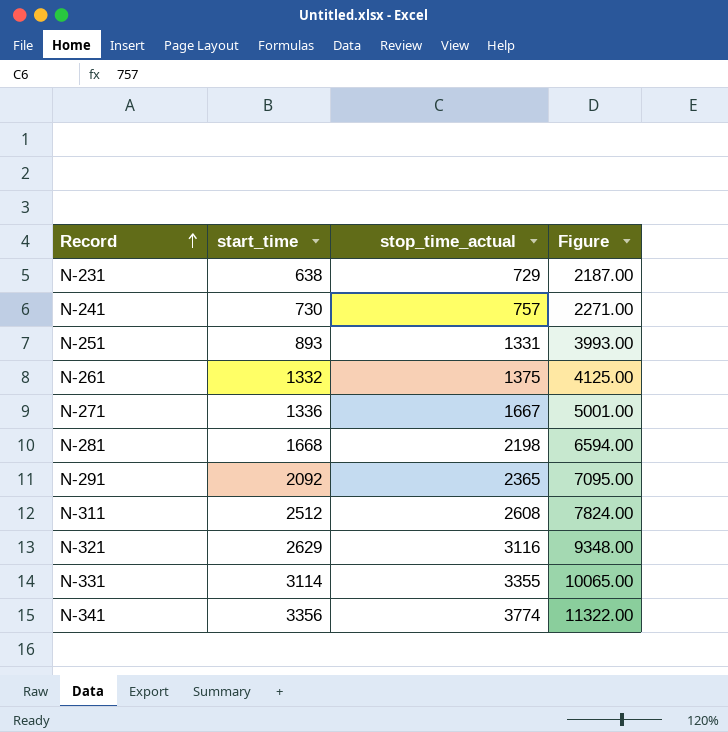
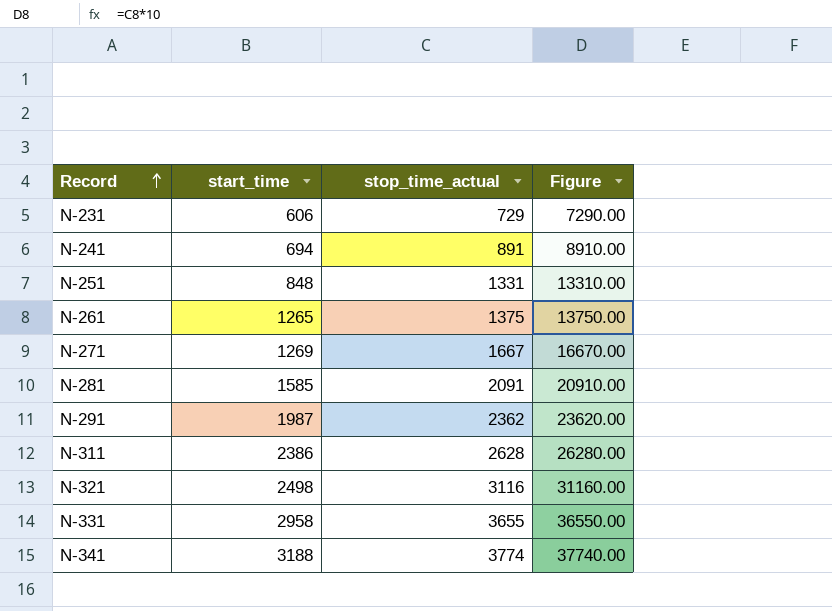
column Figure | formula: [stop_time_actual] * 3 -> [stop_time_actual] * 10
N-231 | start_time: 638 -> 606
N-241 | start_time: 730 -> 694
N-241 | stop_time_actual: 757 -> 891
N-251 | start_time: 893 -> 848
N-261 | start_time: 1332 -> 1265
N-271 | start_time: 1336 -> 1269
N-281 | start_time: 1668 -> 1585
N-281 | stop_time_actual: 2198 -> 2091
N-291 | start_time: 2092 -> 1987
N-291 | stop_time_actual: 2365 -> 2362
N-311 | start_time: 2512 -> 2386
N-311 | stop_time_actual: 2608 -> 2628
N-321 | start_time: 2629 -> 2498
N-331 | start_time: 3114 -> 2958
N-331 | stop_time_actual: 3355 -> 3655
N-341 | start_time: 3356 -> 3188

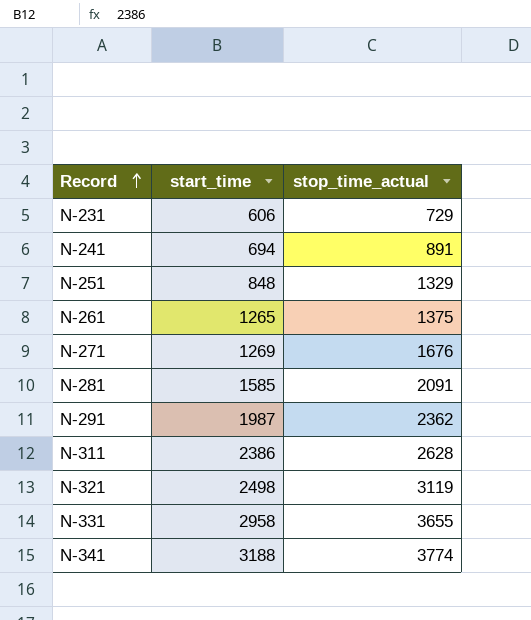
column Figure | formula: [stop_time_actual] * 10 -> none
N-251 | stop_time_actual: 1331 -> 1329
N-271 | stop_time_actual: 1667 -> 1676
N-321 | stop_time_actual: 3116 -> 3119

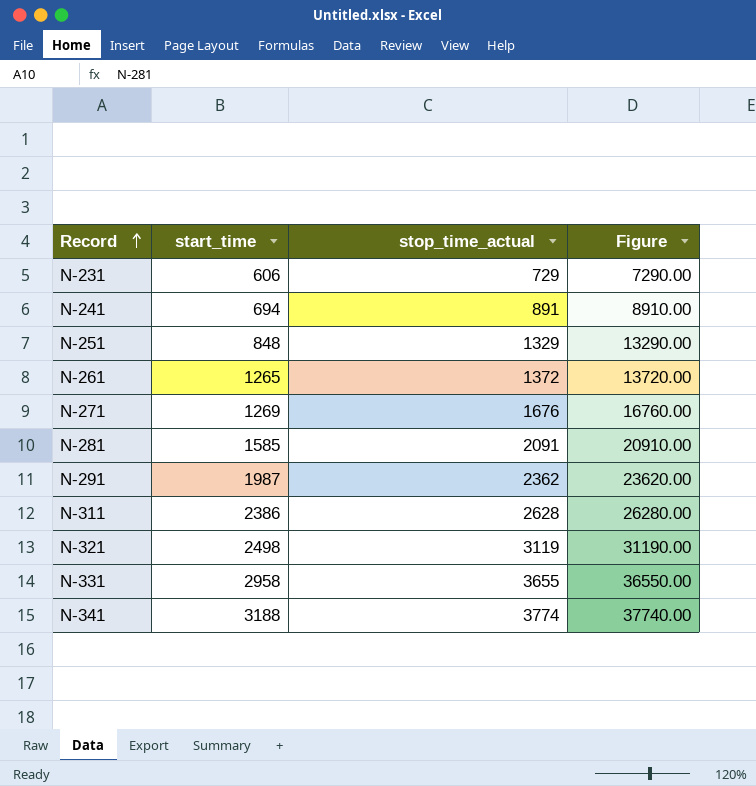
column Figure | formula: none -> [stop_time_actual] * 10
N-261 | stop_time_actual: 1375 -> 1372

